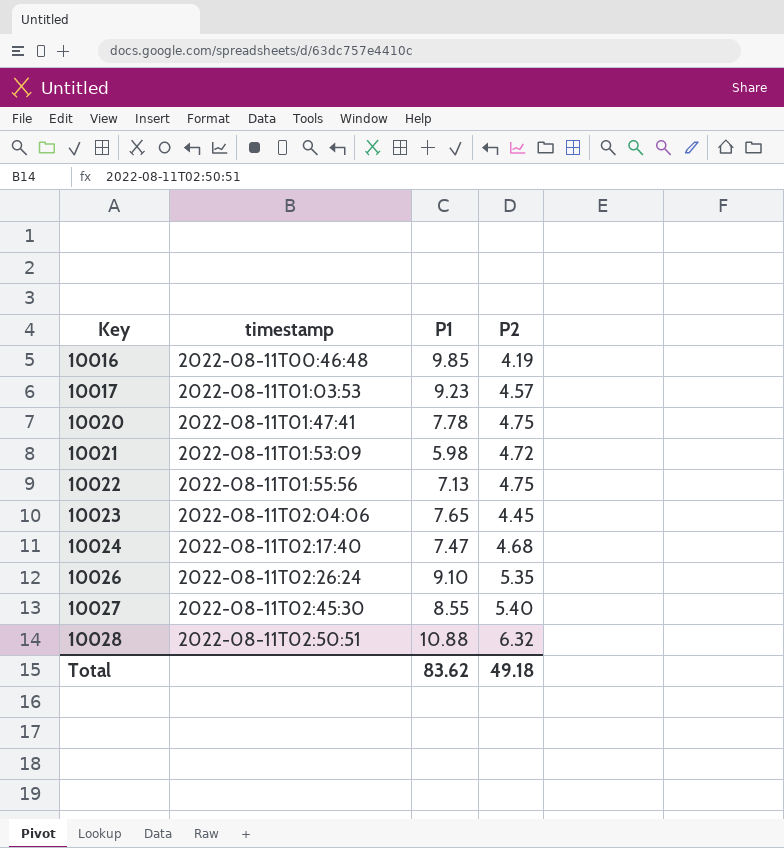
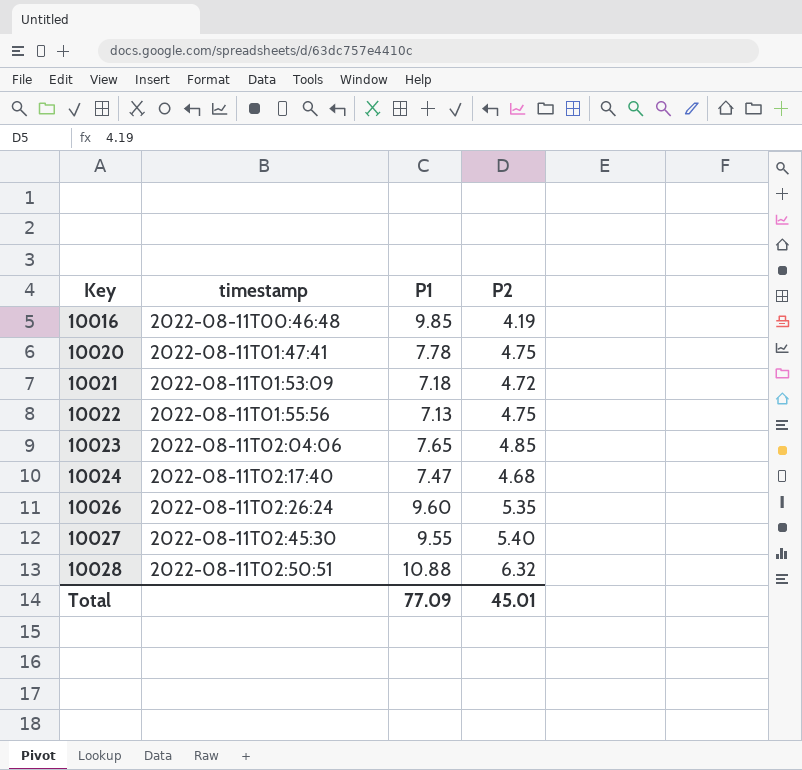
row 10017: 2022-08-11T01:03:53 | 9.23 | 4.57 -> none
10021 | P1: 5.98 -> 7.18
10023 | P2: 4.45 -> 4.85
10026 | P1: 9.10 -> 9.60
10027 | P1: 8.55 -> 9.55
Total | P1: 83.62 -> 77.09
Total | P2: 49.18 -> 45.01

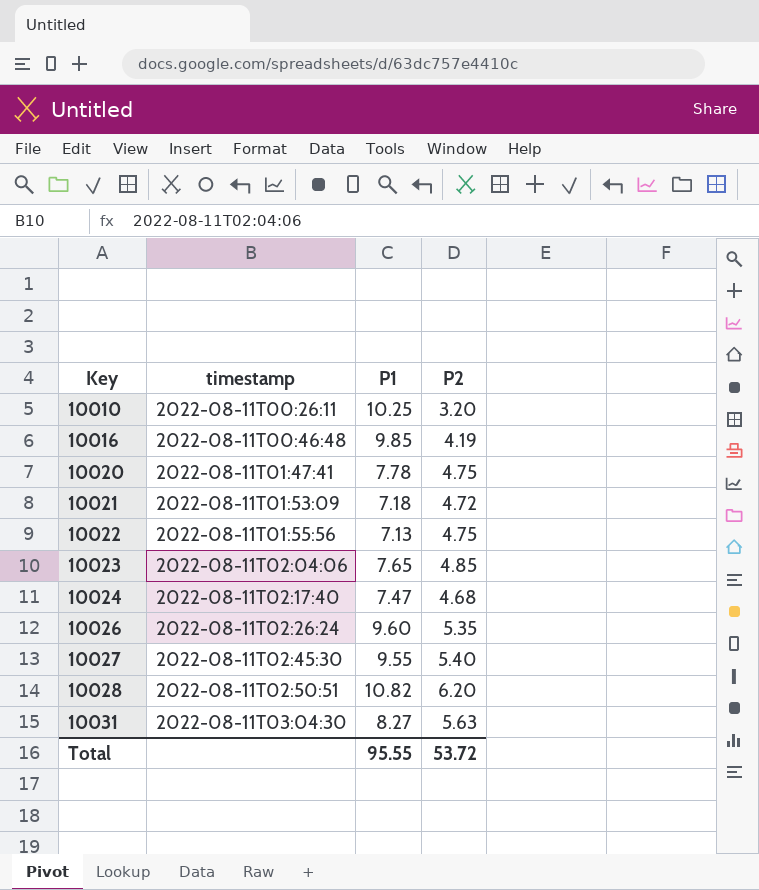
row 10010: none -> 2022-08-11T00:26:11 | 10.25 | 3.20
10028 | P1: 10.88 -> 10.82
10028 | P2: 6.32 -> 6.20
row 10031: none -> 2022-08-11T03:04:30 | 8.27 | 5.63
Total | P1: 77.09 -> 95.55
Total | P2: 45.01 -> 53.72

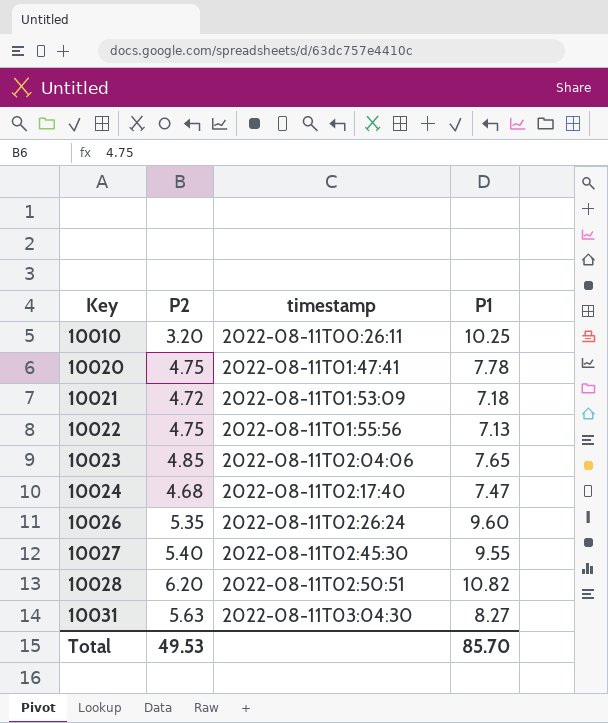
column P2 | position: 4 -> 2
row 10016: 2022-08-11T00:46:48 | 9.85 | 4.19 -> none
Total | P2: 53.72 -> 49.53
Total | P1: 95.55 -> 85.70

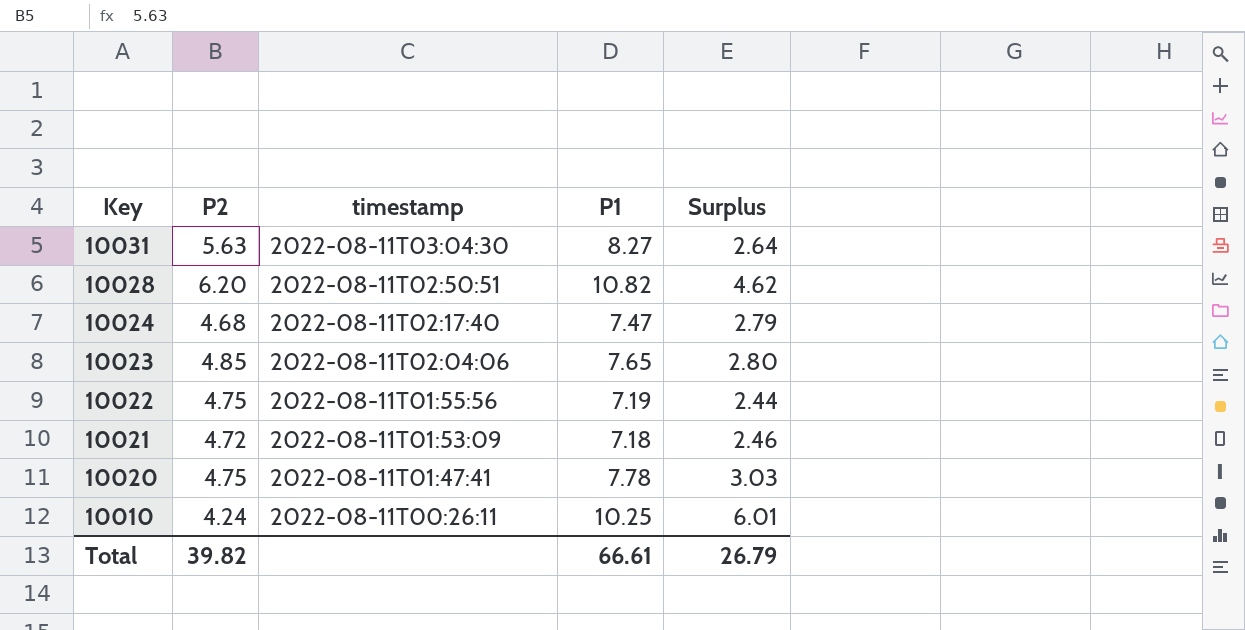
row order: Key ascending -> Key descending
column Surplus | formula: none -> [P1] - [P2]
row 10026: 5.35 | 2022-08-11T02:26:24 | 9.60 -> none
row 10027: 5.40 | 2022-08-11T02:45:30 | 9.55 -> none
10022 | P1: 7.13 -> 7.19
10010 | P2: 3.20 -> 4.24
Total | P2: 49.53 -> 39.82
Total | P1: 85.70 -> 66.61

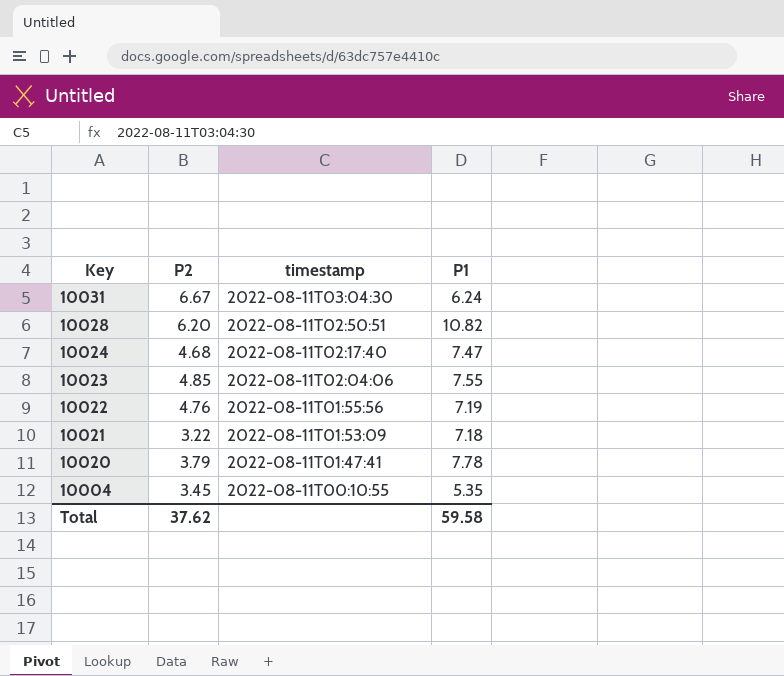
column Surplus | formula: [P1] - [P2] -> none
row 10010: 4.24 | 2022-08-11T00:26:11 | 10.25 | 6.01 -> none
10031 | P2: 5.63 -> 6.67
10031 | P1: 8.27 -> 6.24
10023 | P1: 7.65 -> 7.55
10022 | P2: 4.75 -> 4.76
10021 | P2: 4.72 -> 3.22
10020 | P2: 4.75 -> 3.79
row 10004: none -> 3.45 | 2022-08-11T00:10:55 | 5.35
Total | P2: 39.82 -> 37.62
Total | P1: 66.61 -> 59.58

